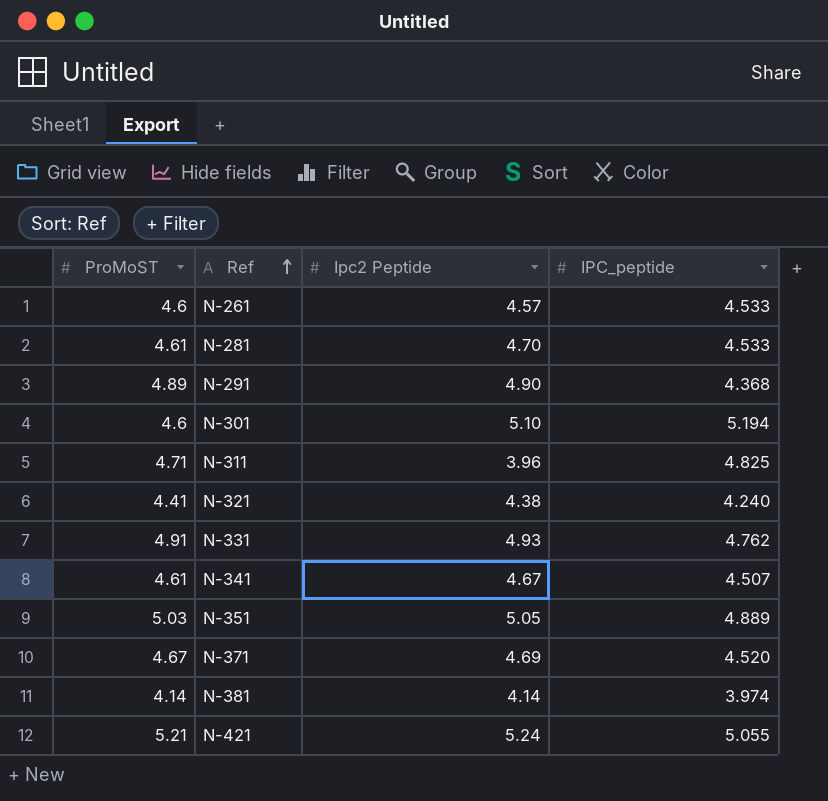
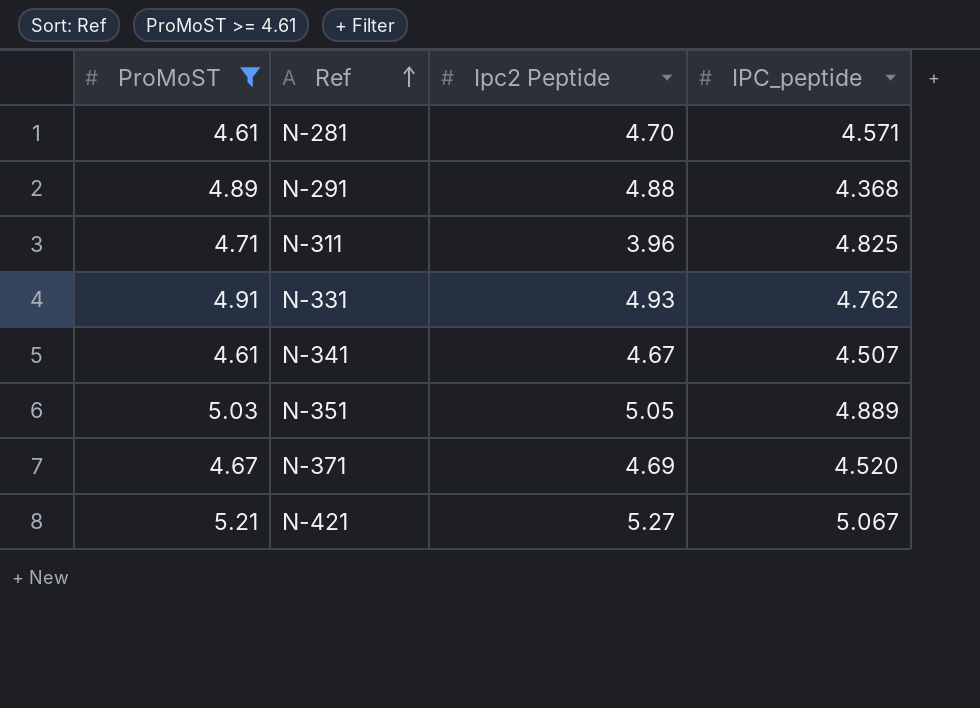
filter: none -> ProMoST >= 4.61
N-281 | IPC_peptide: 4.533 -> 4.571
N-291 | Ipc2 Peptide: 4.90 -> 4.88
N-421 | Ipc2 Peptide: 5.24 -> 5.27
N-421 | IPC_peptide: 5.055 -> 5.067

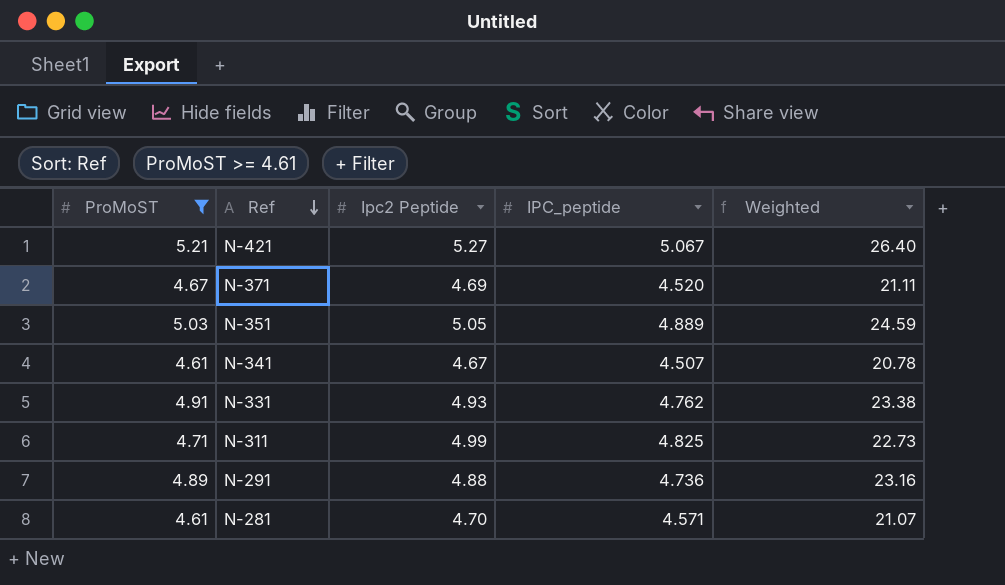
row order: Ref ascending -> Ref descending
column Weighted | formula: none -> [ProMoST] * [IPC_peptide]
N-311 | Ipc2 Peptide: 3.96 -> 4.99
N-291 | IPC_peptide: 4.368 -> 4.736

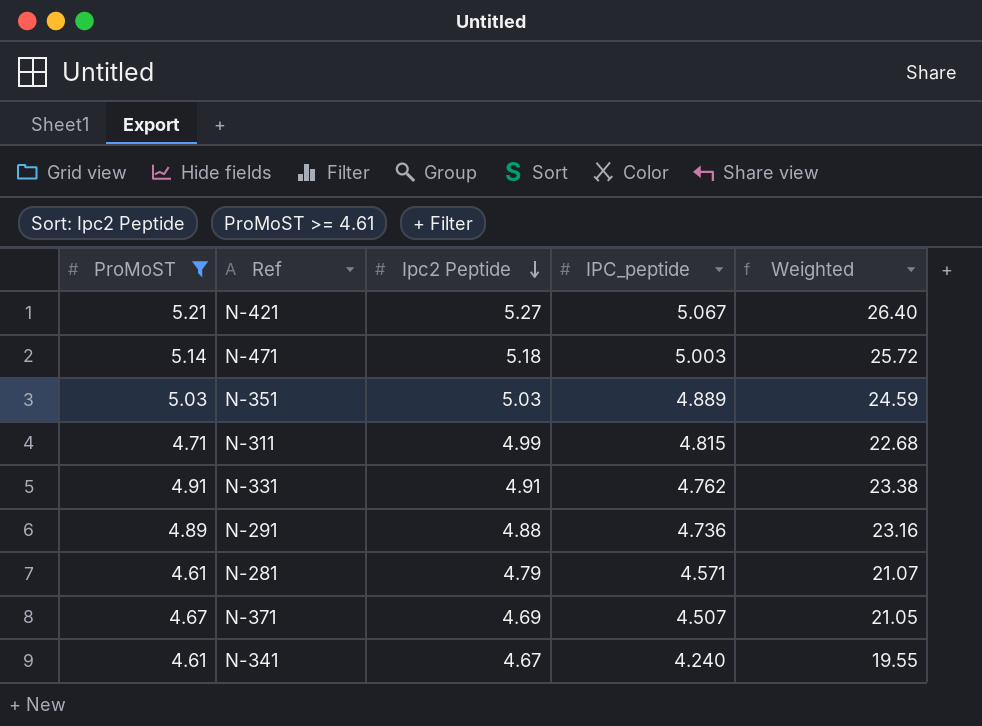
row order: Ref descending -> Ipc2 Peptide descending
row N-471: none -> 5.14 | 5.18 | 5.003 | 25.72
N-351 | Ipc2 Peptide: 5.05 -> 5.03
N-311 | IPC_peptide: 4.825 -> 4.815
N-311 | Weighted: 22.73 -> 22.68
N-331 | Ipc2 Peptide: 4.93 -> 4.91
N-281 | Ipc2 Peptide: 4.70 -> 4.79
N-371 | IPC_peptide: 4.520 -> 4.507
N-371 | Weighted: 21.11 -> 21.05
N-341 | IPC_peptide: 4.507 -> 4.240
N-341 | Weighted: 20.78 -> 19.55

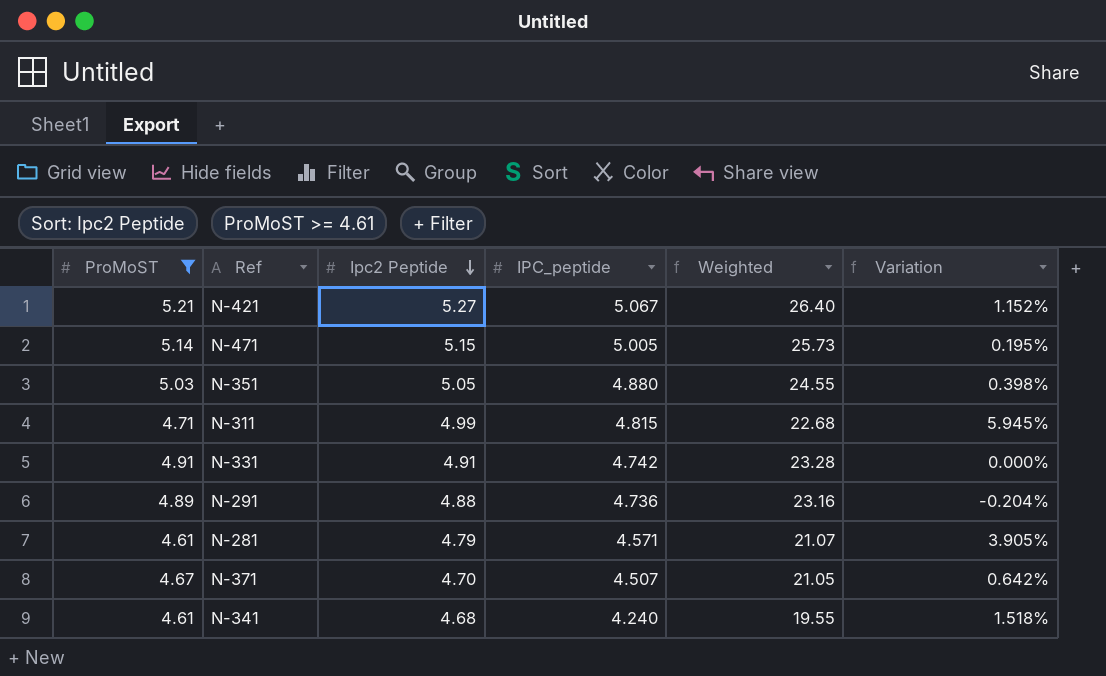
column Variation | formula: none -> ([Ipc2 Peptide] - [ProMoST]) / [ProMoST]
N-471 | Ipc2 Peptide: 5.18 -> 5.15
N-471 | IPC_peptide: 5.003 -> 5.005
N-471 | Weighted: 25.72 -> 25.73
N-351 | Ipc2 Peptide: 5.03 -> 5.05
N-351 | IPC_peptide: 4.889 -> 4.880
N-351 | Weighted: 24.59 -> 24.55
N-331 | IPC_peptide: 4.762 -> 4.742
N-331 | Weighted: 23.38 -> 23.28
N-371 | Ipc2 Peptide: 4.69 -> 4.70
N-341 | Ipc2 Peptide: 4.67 -> 4.68

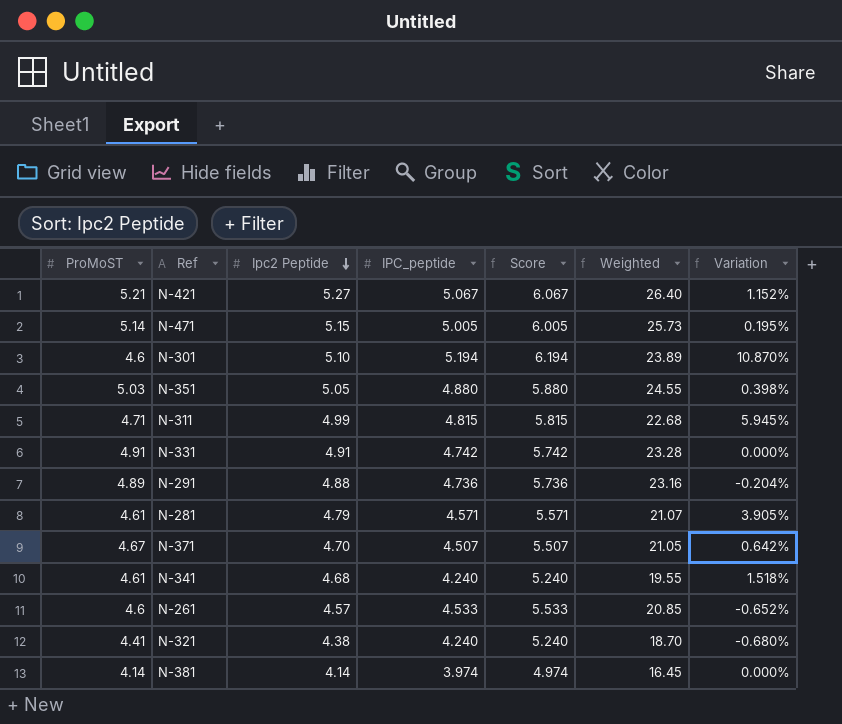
filter: ProMoST >= 4.61 -> none
column Score | formula: none -> [IPC_peptide] + 1

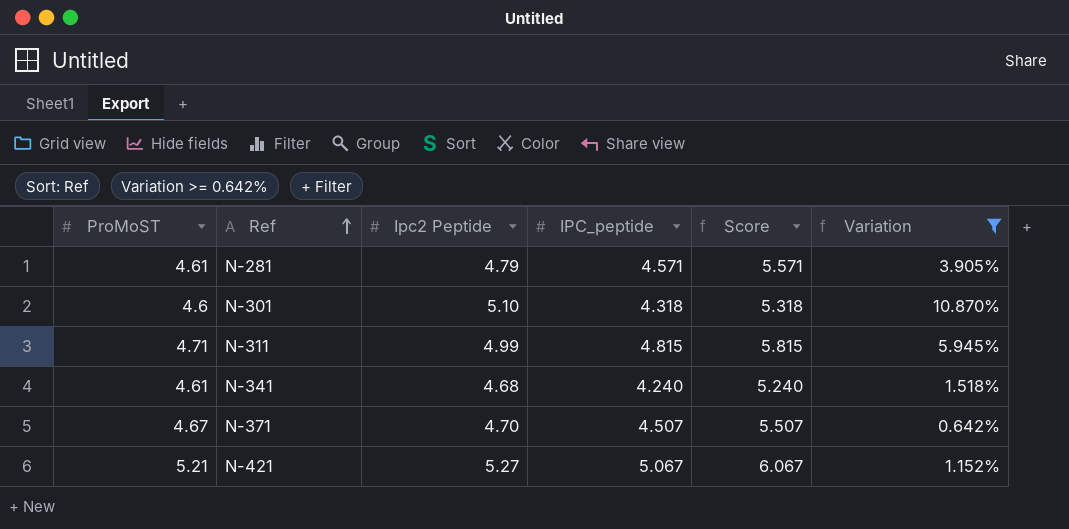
filter: none -> Variation >= 0.642%
row order: Ipc2 Peptide descending -> Ref ascending
column Weighted | formula: [ProMoST] * [IPC_peptide] -> none
N-301 | IPC_peptide: 5.194 -> 4.318
N-301 | Score: 6.194 -> 5.318

